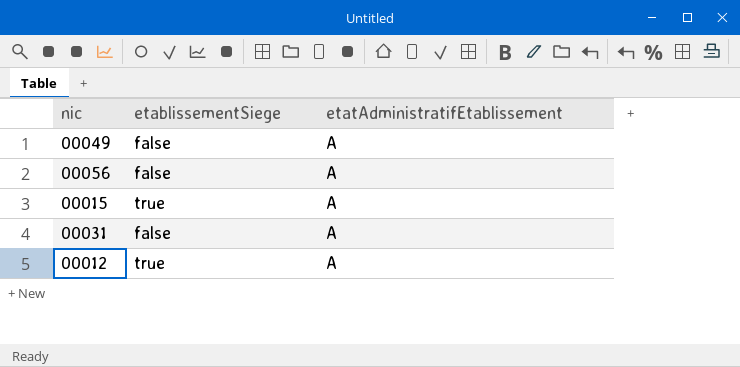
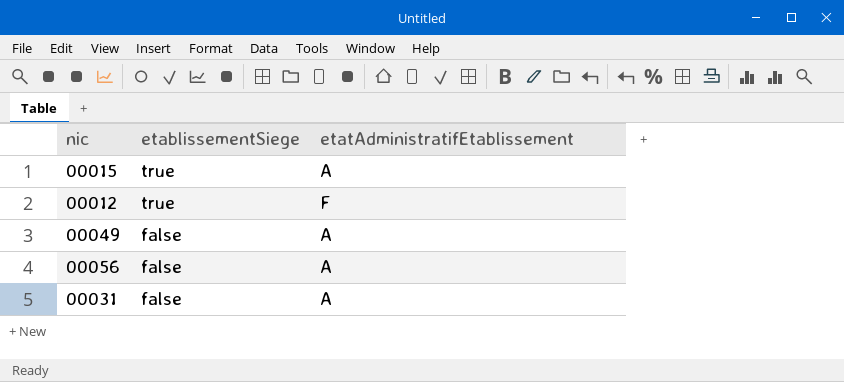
row order: none -> etablissementSiege descending
00012 | etatAdministratifEtablissement: A -> F

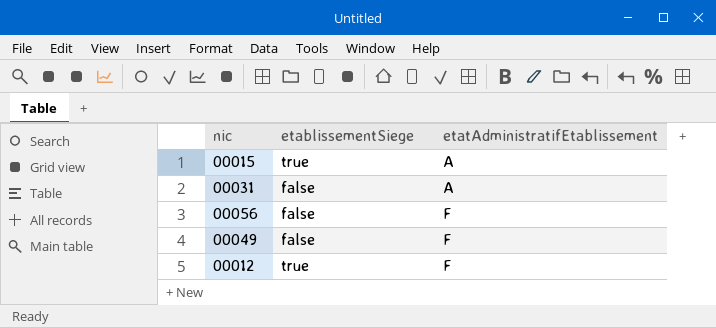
row order: etablissementSiege descending -> etatAdministratifEtablissement ascending
00056 | etatAdministratifEtablissement: A -> F
00049 | etatAdministratifEtablissement: A -> F

